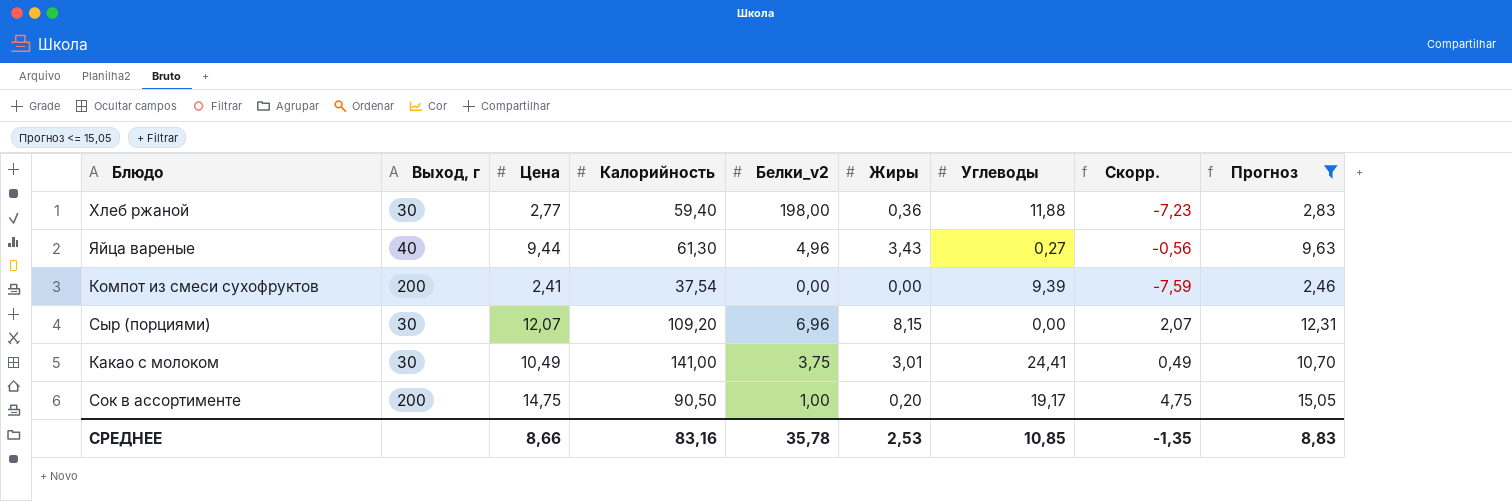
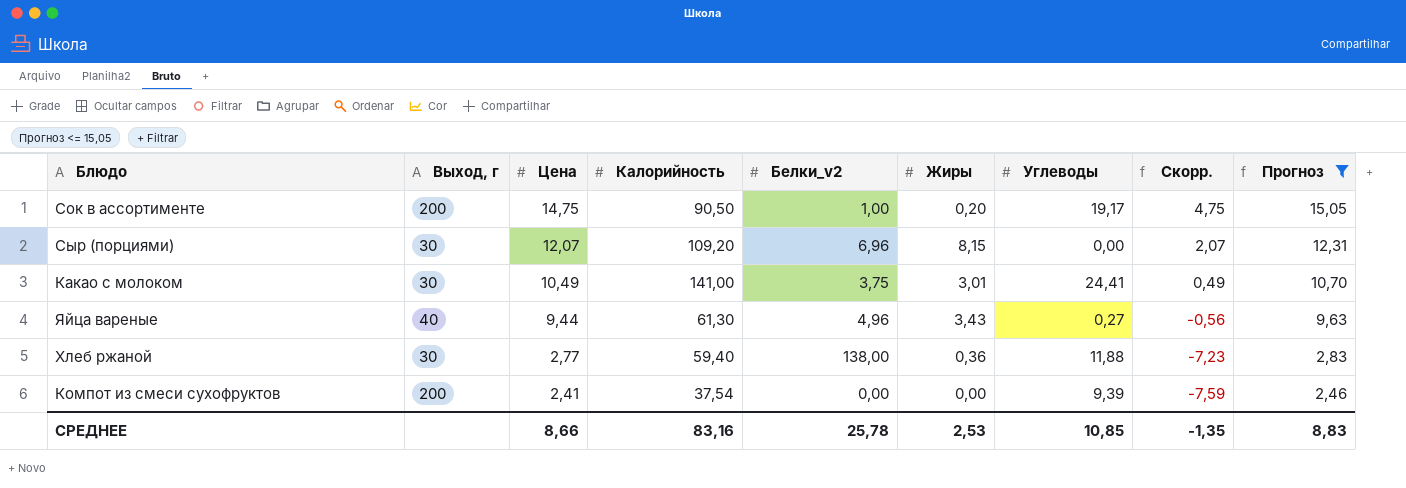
row order: none -> Цена descending
Хлеб ржаной | Белки_v2: 198,00 -> 138,00
СРЕДНЕЕ | Белки_v2: 35,78 -> 25,78

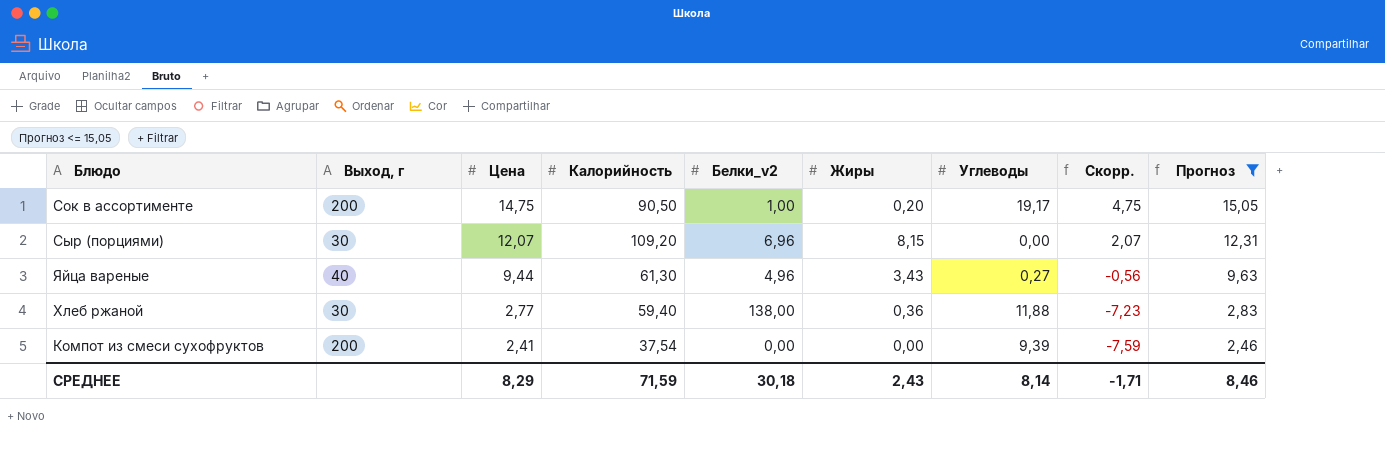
row Какао с молоком: 30 | 10,49 | 141,00 | 3,75 | 3,01 | 24,41 | 0,49 | 10,70 -> none
СРЕДНЕЕ | Цена: 8,66 -> 8,29
СРЕДНЕЕ | Калорийность: 83,16 -> 71,59
СРЕДНЕЕ | Белки_v2: 25,78 -> 30,18
СРЕДНЕЕ | Жиры: 2,53 -> 2,43
СРЕДНЕЕ | Углеводы: 10,85 -> 8,14
СРЕДНЕЕ | Скорр.: -1,35 -> -1,71
СРЕДНЕЕ | Прогноз: 8,83 -> 8,46

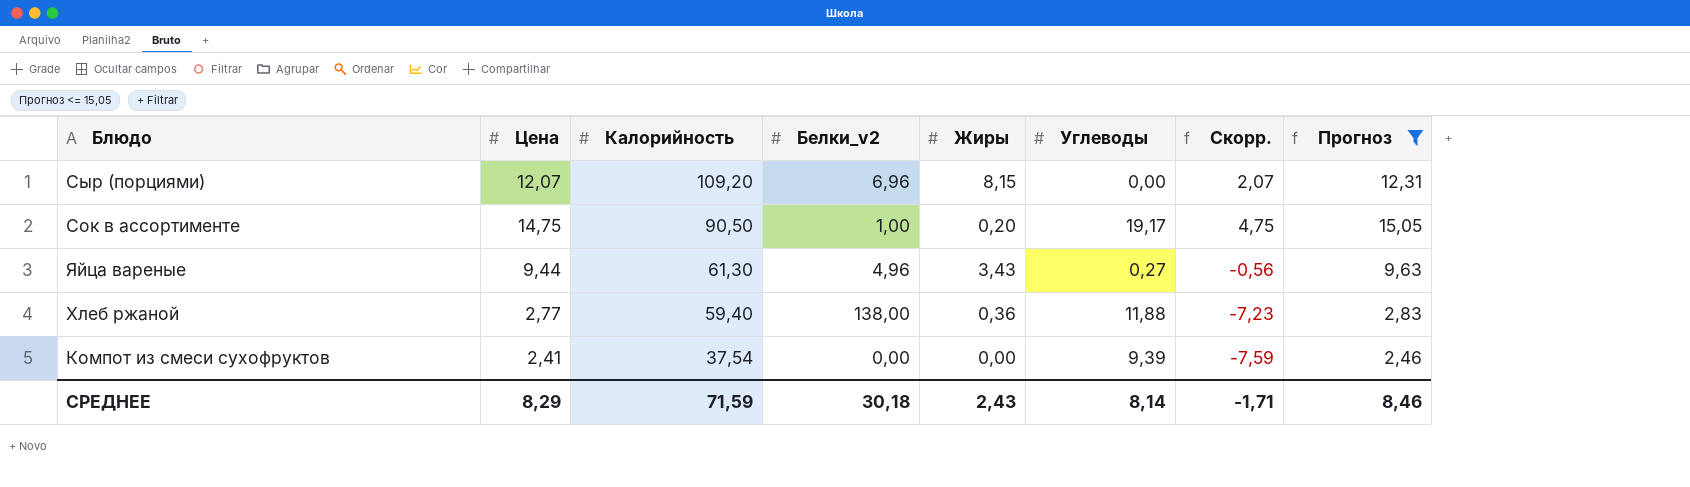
row order: Цена descending -> Калорийность descending
column Выход, г | position: 2 -> none

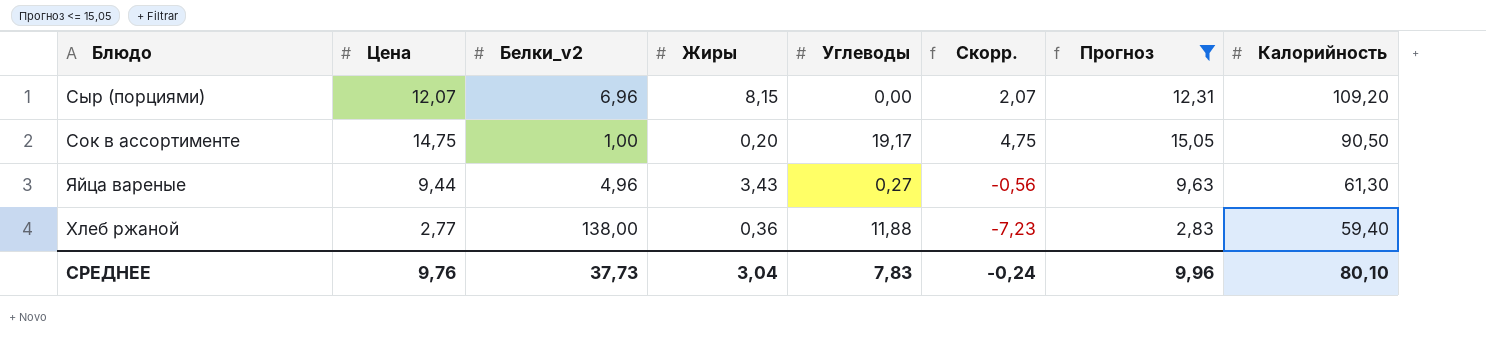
column Калорийность | position: 3 -> 8
row Компот из смеси сухофруктов: 2,41 | 37,54 | 0,00 | 0,00 | 9,39 | -7,59 | 2,46 -> none
СРЕДНЕЕ | Цена: 8,29 -> 9,76
СРЕДНЕЕ | Белки_v2: 30,18 -> 37,73
СРЕДНЕЕ | Жиры: 2,43 -> 3,04
СРЕДНЕЕ | Углеводы: 8,14 -> 7,83
СРЕДНЕЕ | Скорр.: -1,71 -> -0,24
СРЕДНЕЕ | Прогноз: 8,46 -> 9,96
СРЕДНЕЕ | Калорийность: 71,59 -> 80,10

